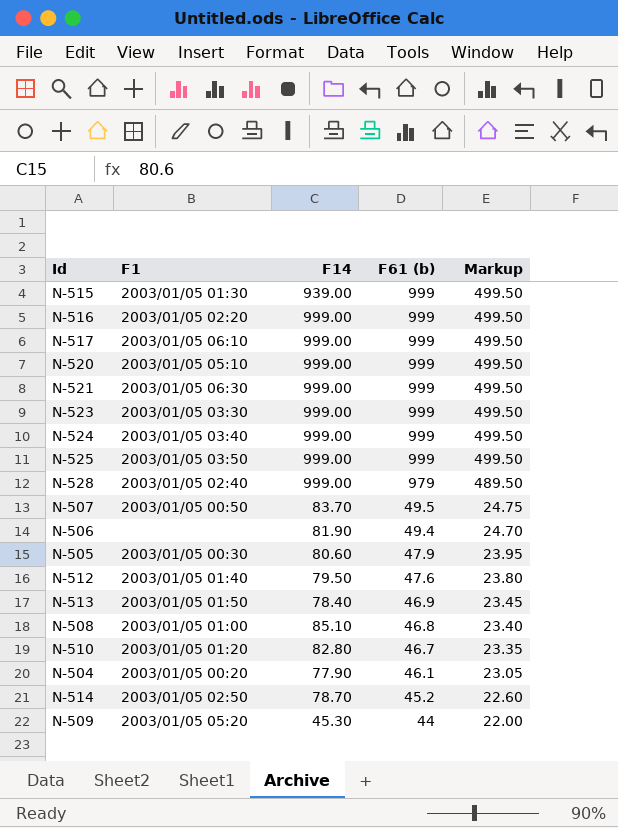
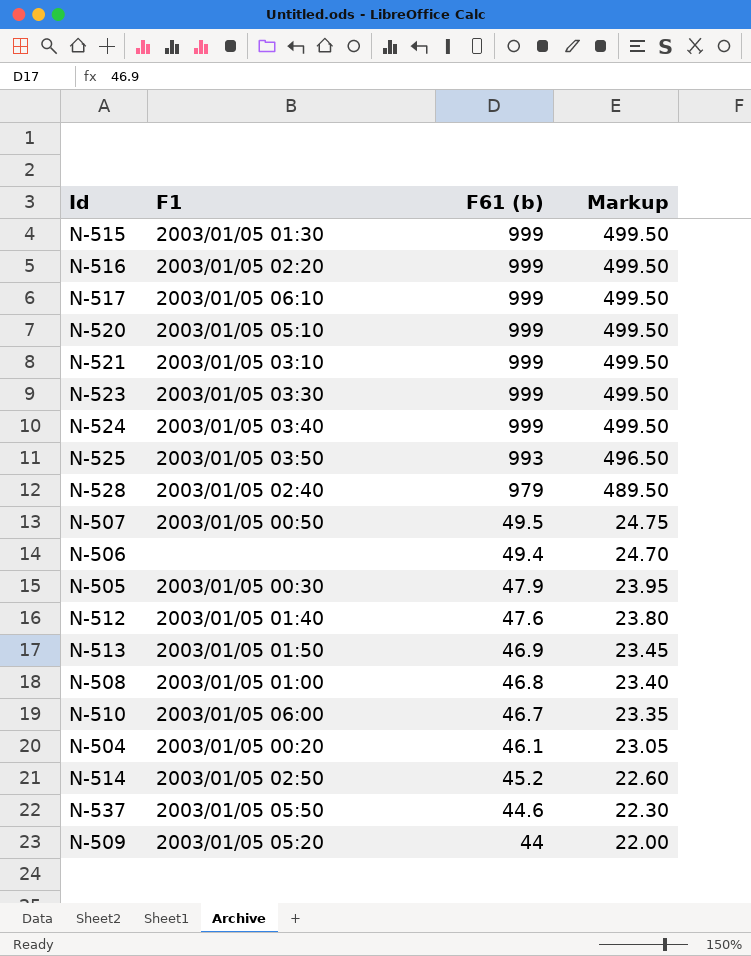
column F14 | position: 3 -> none
N-521 | F1: 2003/01/05 06:30 -> 2003/01/05 03:10
N-525 | F61 (b): 999 -> 993
N-525 | Markup: 499.50 -> 496.50
N-510 | F1: 2003/01/05 01:20 -> 2003/01/05 06:00
row N-537: none -> 2003/01/05 05:50 | 44.6 | 22.30

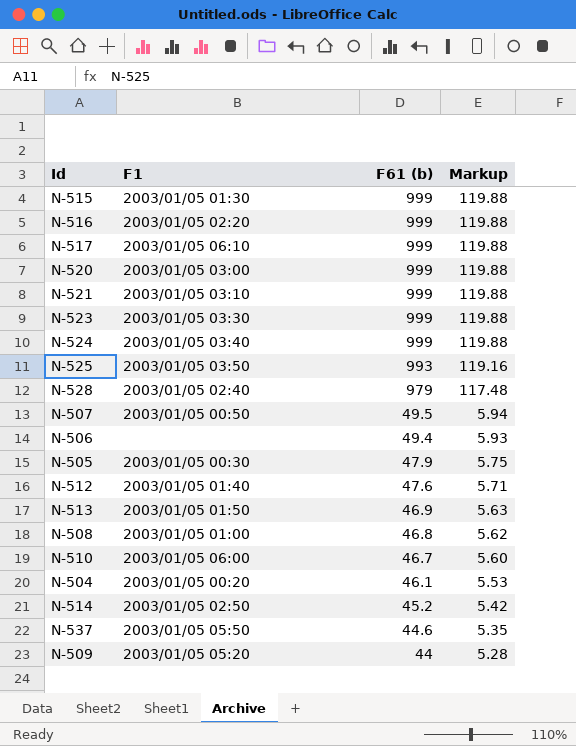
column Markup | formula: [F61 (b)] * 0.5 -> [F61 (b)] * 0.12
N-520 | F1: 2003/01/05 05:10 -> 2003/01/05 03:00

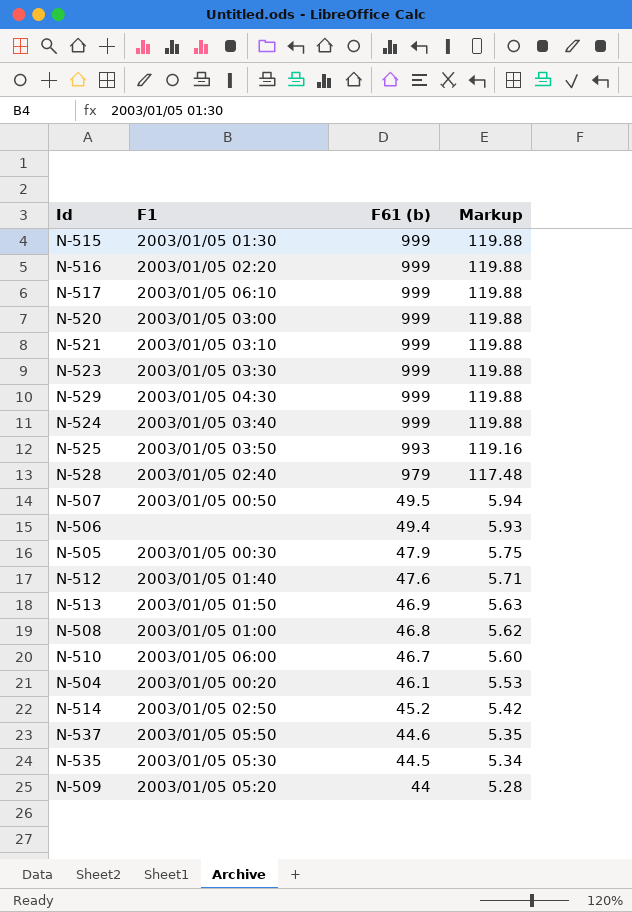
row N-529: none -> 2003/01/05 04:30 | 999 | 119.88
row N-535: none -> 2003/01/05 05:30 | 44.5 | 5.34

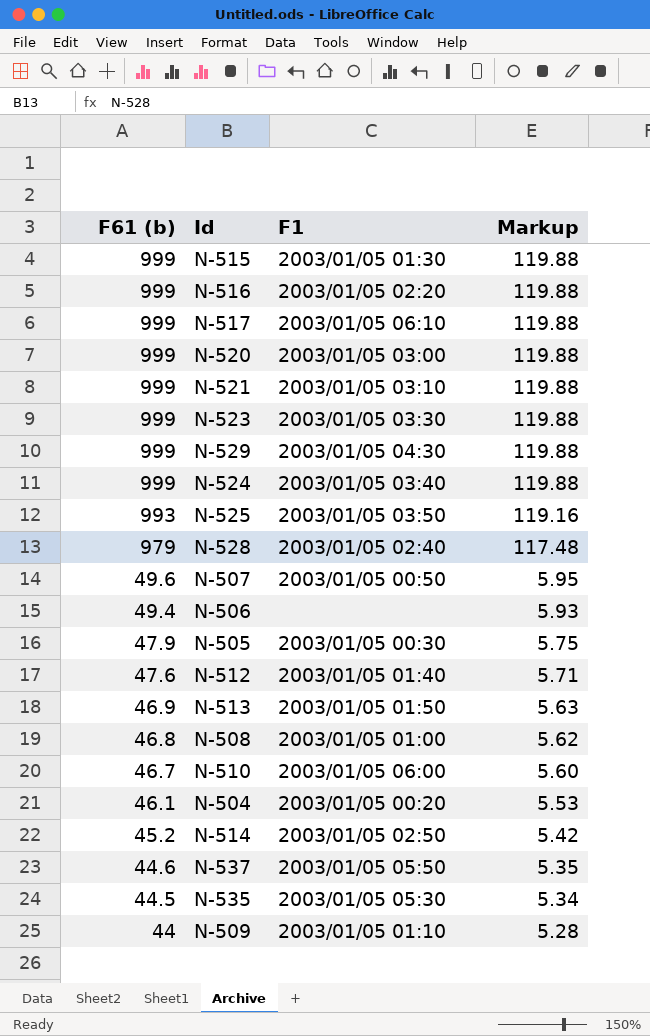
column F61 (b) | position: 3 -> 1
N-507 | F61 (b): 49.5 -> 49.6
N-507 | Markup: 5.94 -> 5.95
N-509 | F1: 2003/01/05 05:20 -> 2003/01/05 01:10

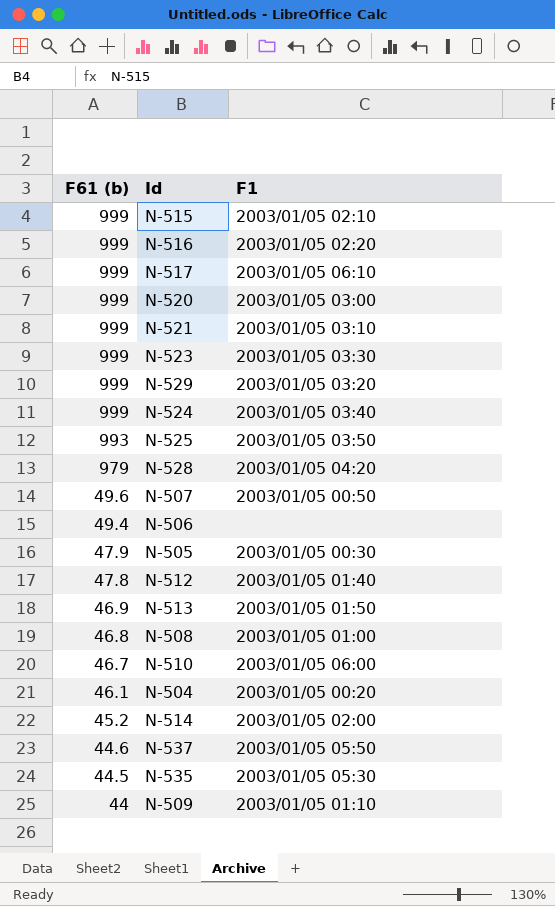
column Markup | formula: [F61 (b)] * 0.12 -> none
N-515 | F1: 2003/01/05 01:30 -> 2003/01/05 02:10
N-529 | F1: 2003/01/05 04:30 -> 2003/01/05 03:20
N-528 | F1: 2003/01/05 02:40 -> 2003/01/05 04:20
N-512 | F61 (b): 47.6 -> 47.8
N-514 | F1: 2003/01/05 02:50 -> 2003/01/05 02:00

